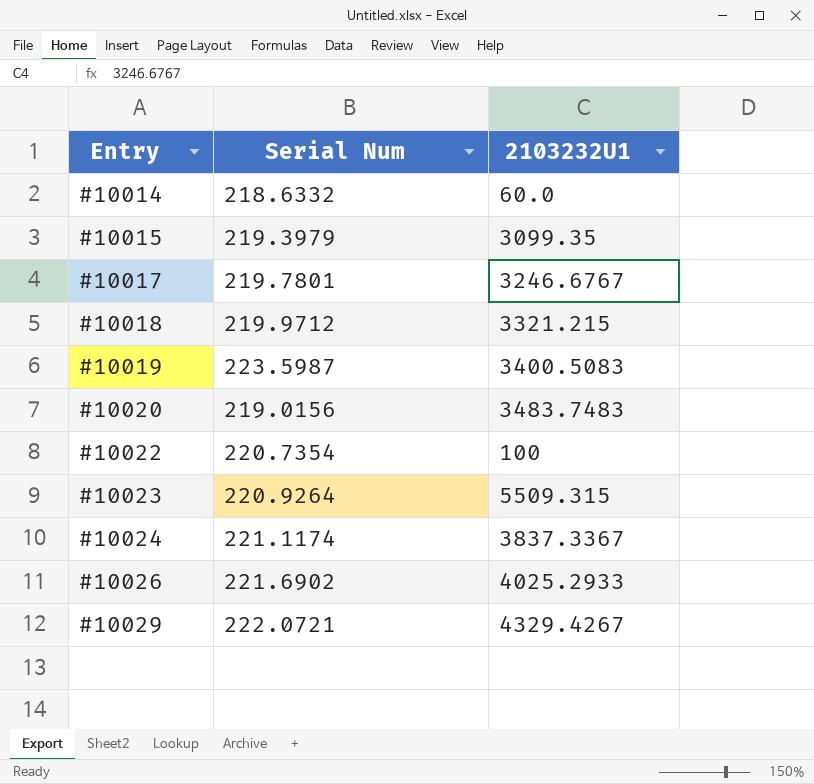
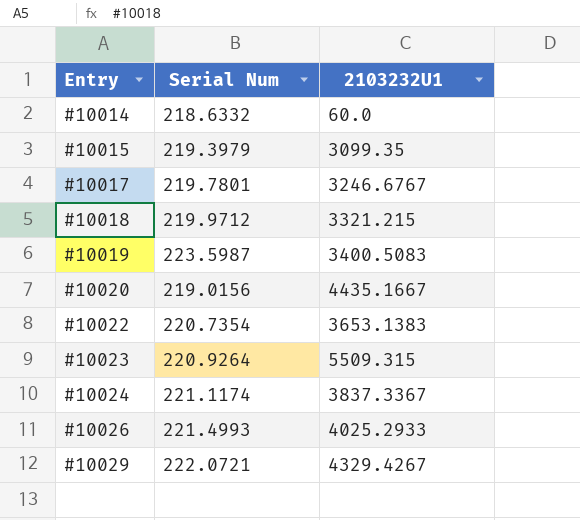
#10020 | 2103232U1: 3483.7483 -> 4435.1667
#10022 | 2103232U1: 100 -> 3653.1383
#10026 | Serial Num: 221.6902 -> 221.4993

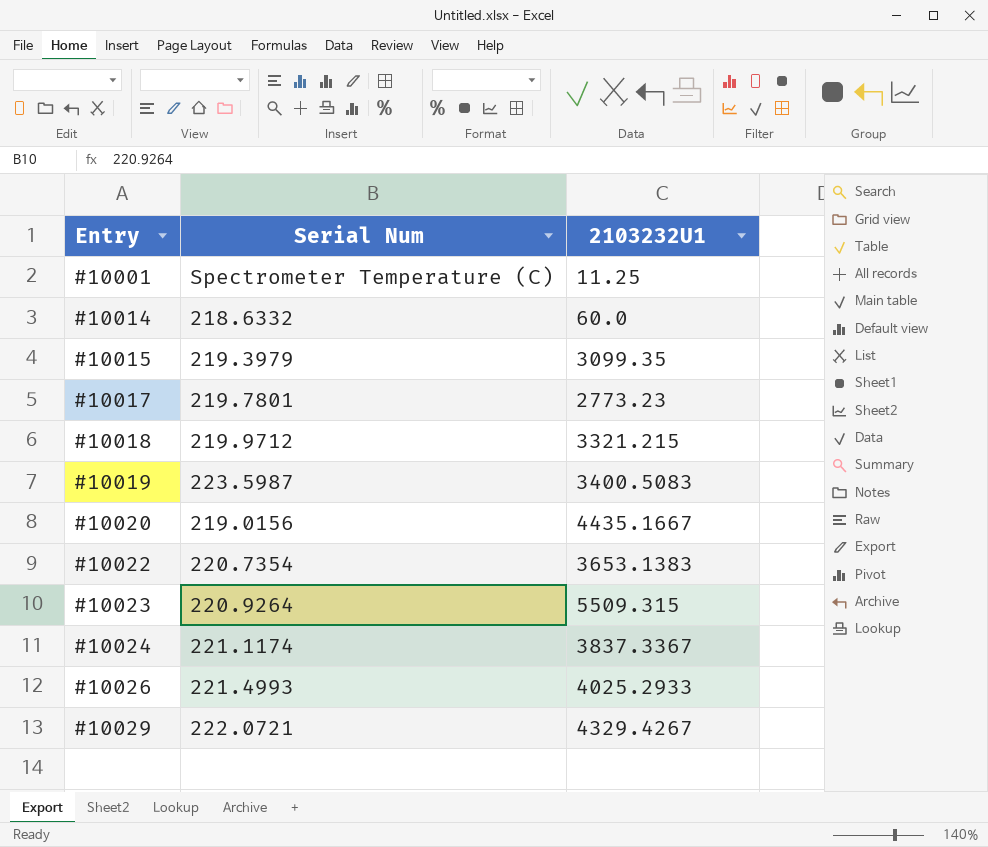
row #10001: none -> Spectrometer Temperature (C) | 11.25
#10017 | 2103232U1: 3246.6767 -> 2773.23

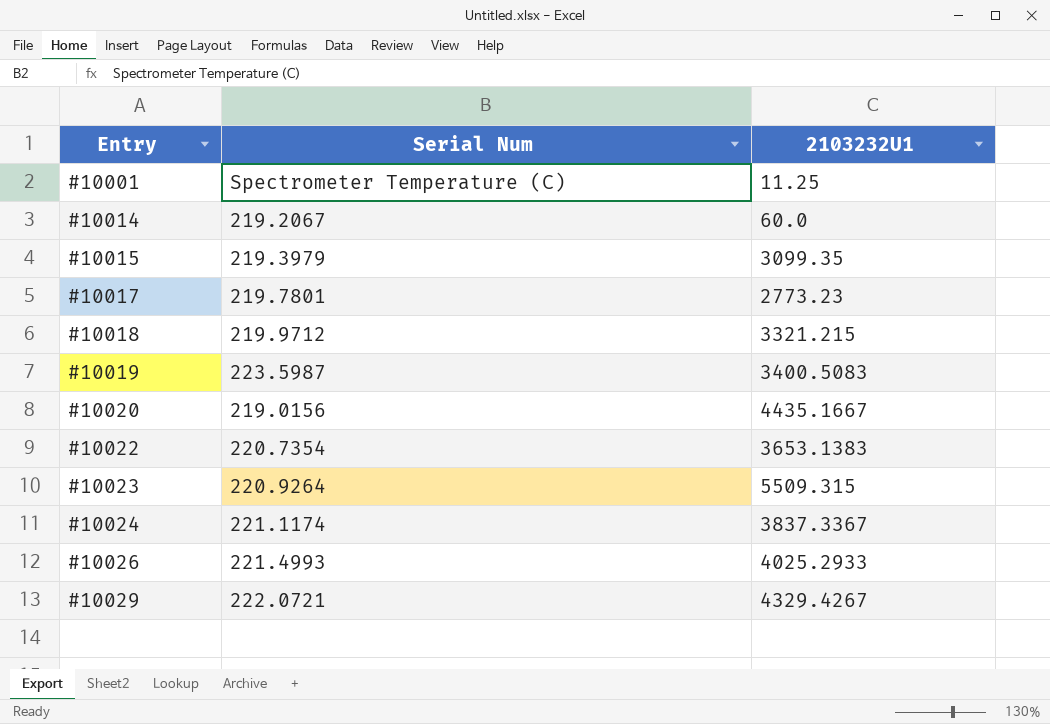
#10014 | Serial Num: 218.6332 -> 219.2067

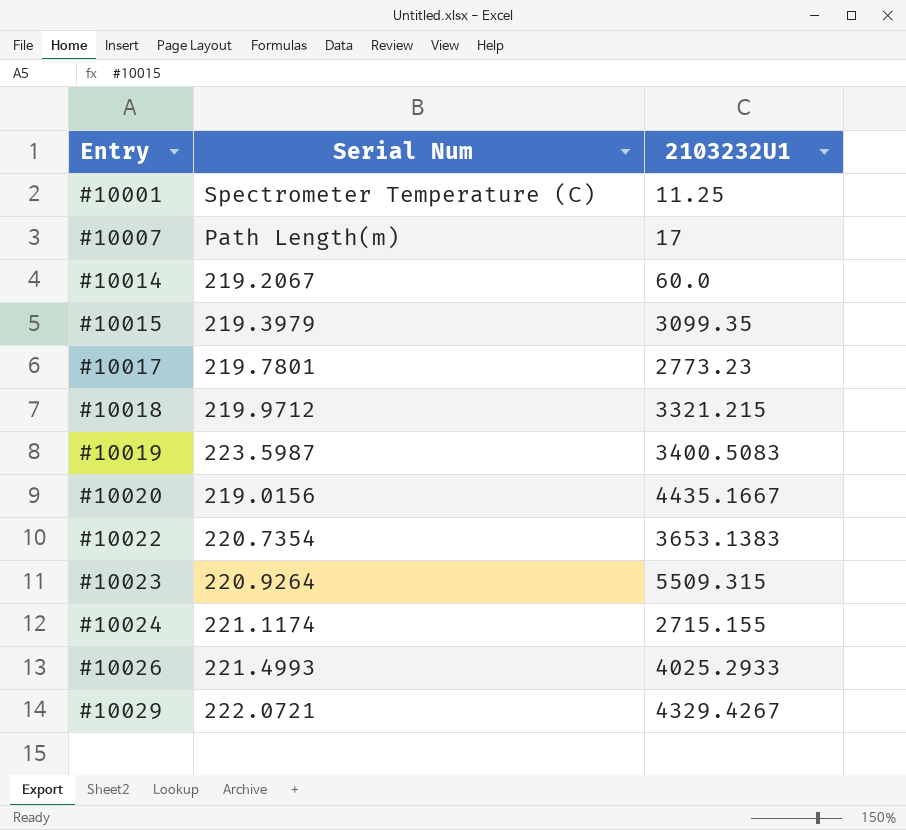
row #10007: none -> Path Length(m) | 17
#10024 | 2103232U1: 3837.3367 -> 2715.155

